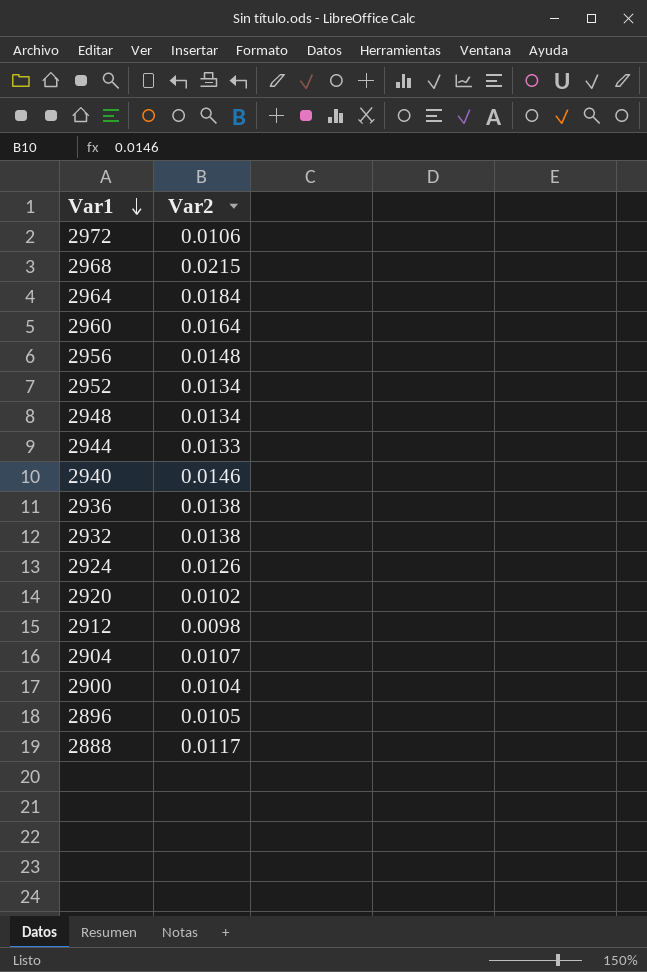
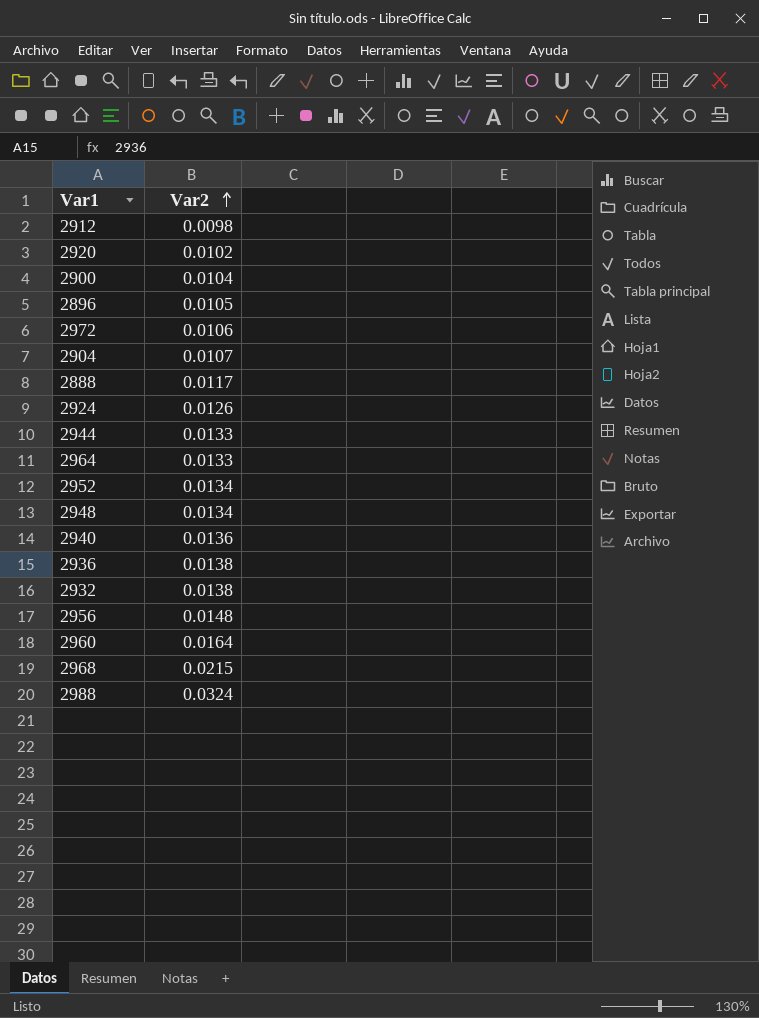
row order: Var1 descending -> Var2 ascending
2964 | Var2: 0.0184 -> 0.0133
2940 | Var2: 0.0146 -> 0.0136
row 2988: none -> 0.0324

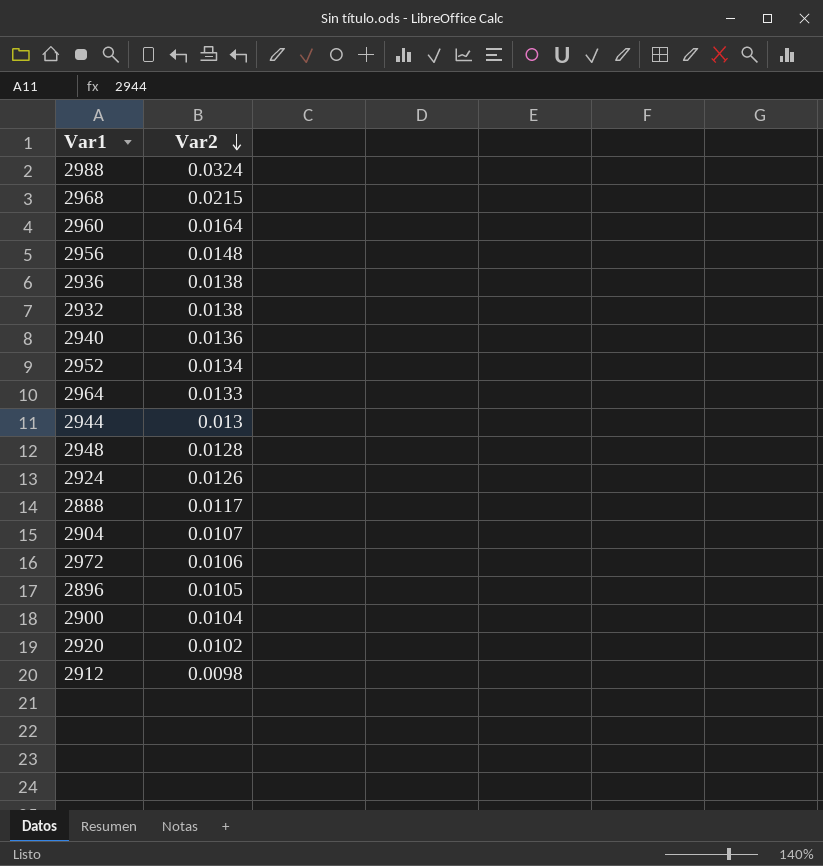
row order: Var2 ascending -> Var2 descending
2944 | Var2: 0.0133 -> 0.013
2948 | Var2: 0.0134 -> 0.0128

